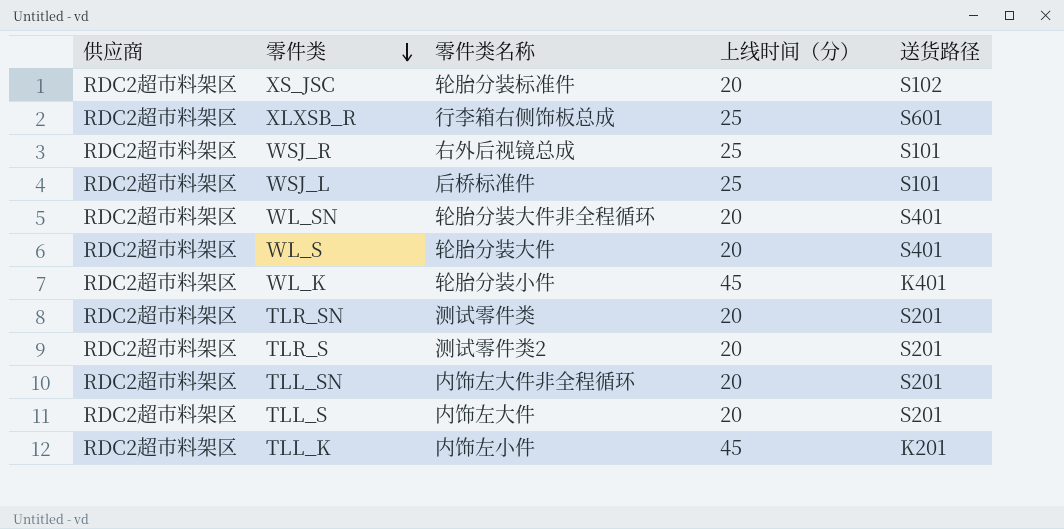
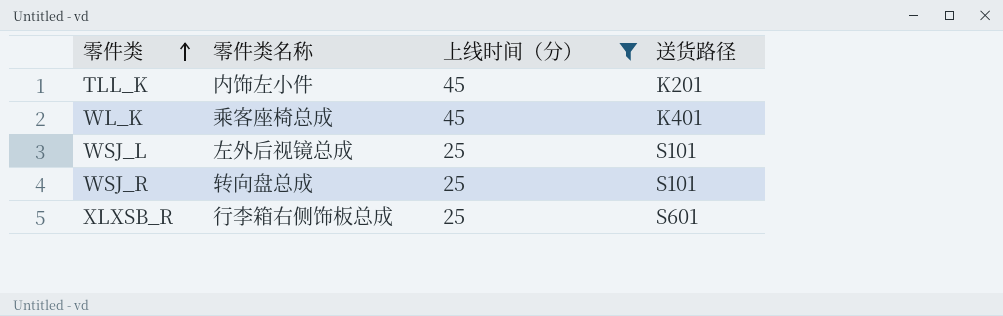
filter: none -> 上线时间（分） != 20
row order: 零件类 descending -> 零件类 ascending
column 供应商 | position: 1 -> none
WL_K | 零件类名称: 轮胎分装小件 -> 乘客座椅总成
WSJ_L | 零件类名称: 后桥标准件 -> 左外后视镜总成
WSJ_R | 零件类名称: 右外后视镜总成 -> 转向盘总成

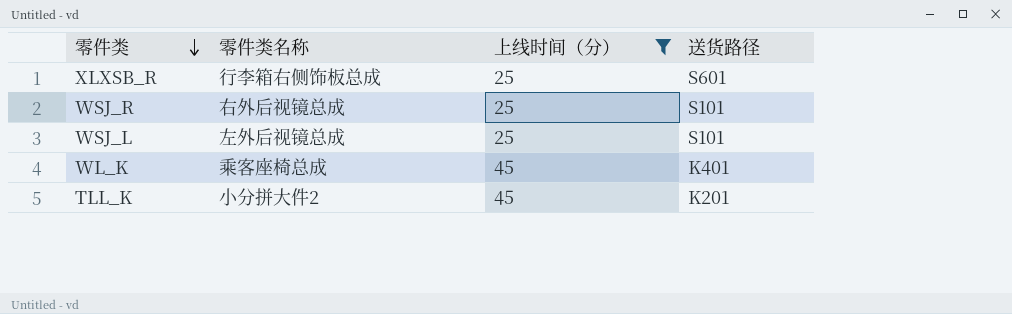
row order: 零件类 ascending -> 零件类 descending
WSJ_R | 零件类名称: 转向盘总成 -> 右外后视镜总成
TLL_K | 零件类名称: 内饰左小件 -> 小分拼大件2

